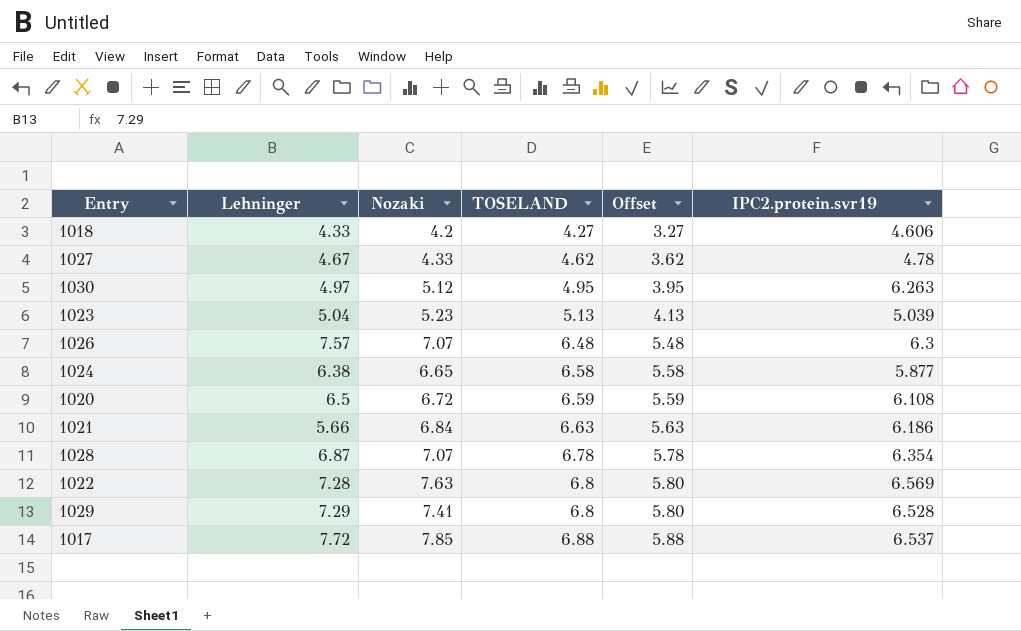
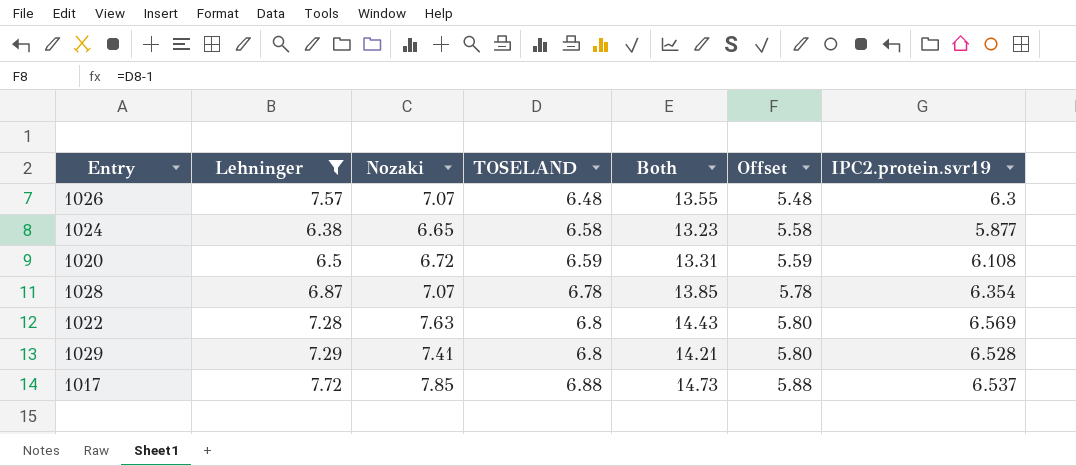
filter: none -> Lehninger >= 6.38
column Both | formula: none -> [Nozaki] + [TOSELAND]

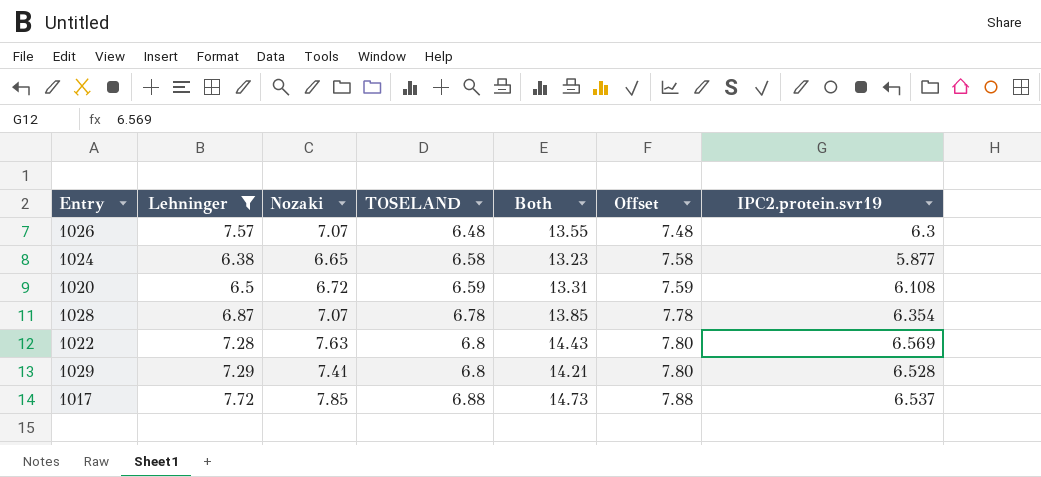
column Offset | formula: [TOSELAND] - 1 -> [TOSELAND] + 1

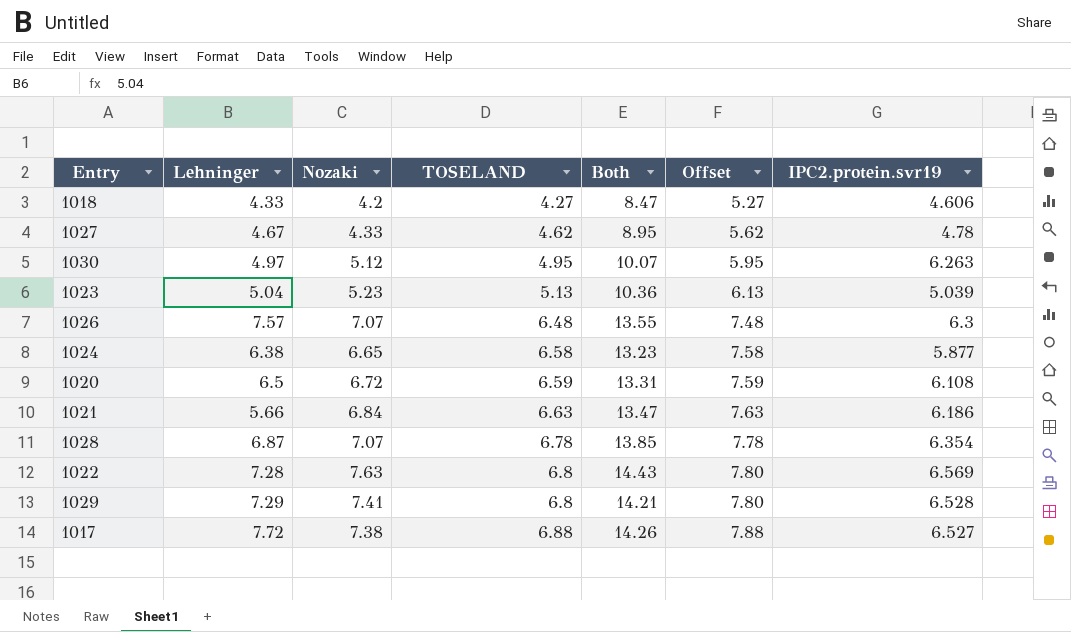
filter: Lehninger >= 6.38 -> none
1017 | Nozaki: 7.85 -> 7.38
1017 | Both: 14.73 -> 14.26
1017 | IPC2.protein.svr19: 6.537 -> 6.527

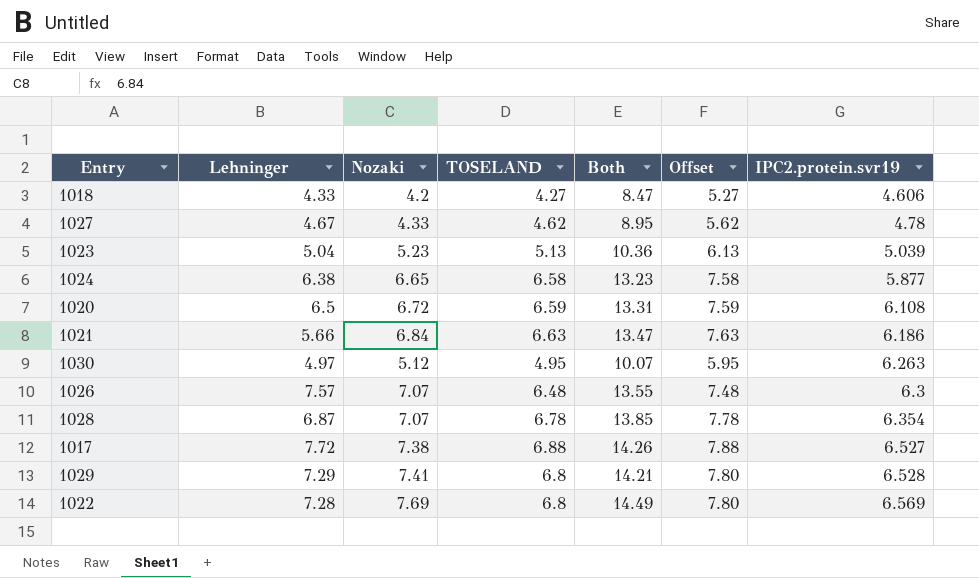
row order: TOSELAND ascending -> IPC2.protein.svr19 ascending
1022 | Nozaki: 7.63 -> 7.69
1022 | Both: 14.43 -> 14.49

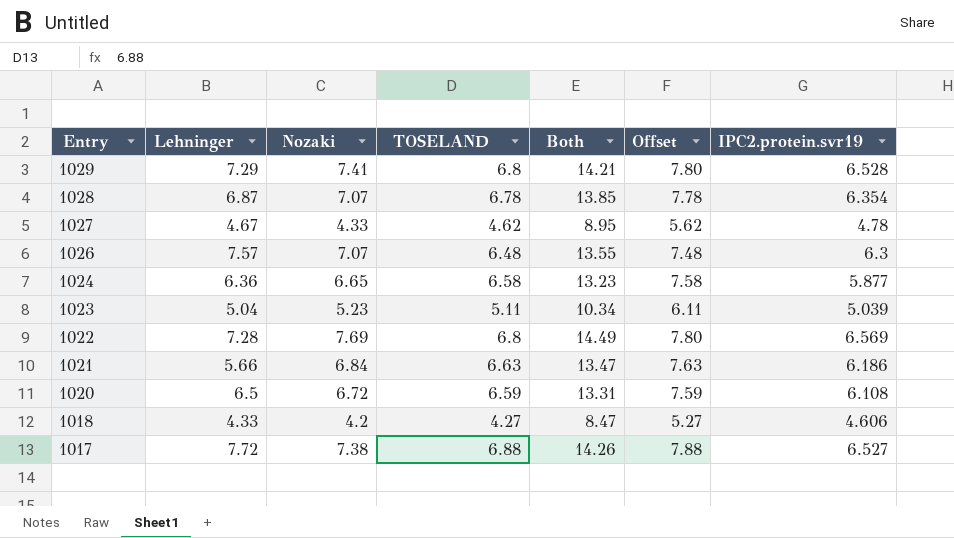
row order: IPC2.protein.svr19 ascending -> Entry descending
row 1030: 4.97 | 5.12 | 4.95 | 10.07 | 5.95 | 6.263 -> none
1024 | Lehninger: 6.38 -> 6.36
1023 | TOSELAND: 5.13 -> 5.11
1023 | Both: 10.36 -> 10.34
1023 | Offset: 6.13 -> 6.11

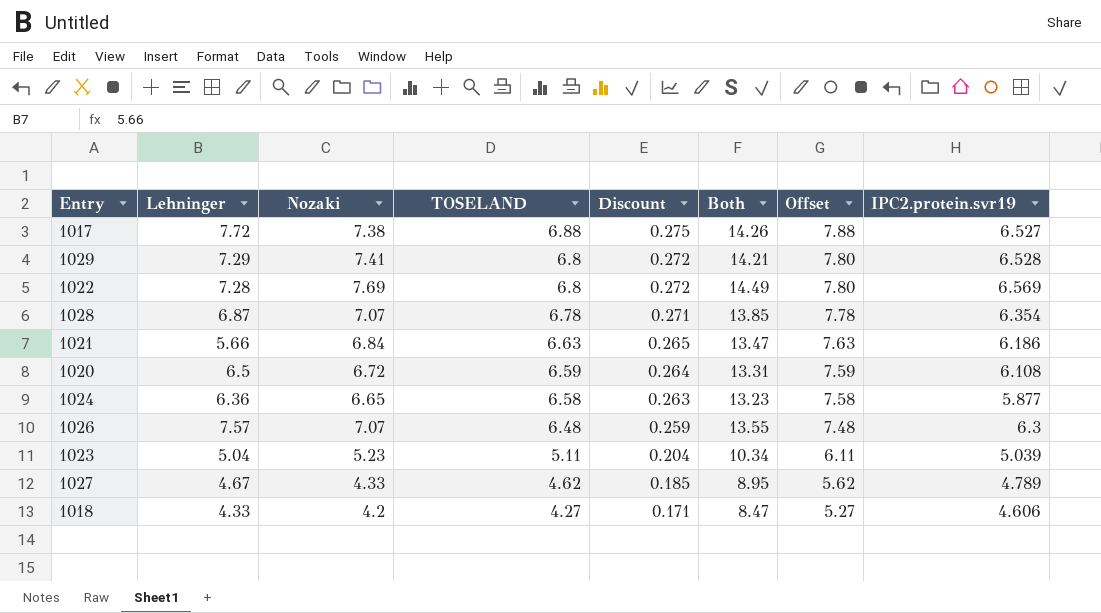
row order: Entry descending -> TOSELAND descending
column Discount | formula: none -> [TOSELAND] * 0.04
1027 | IPC2.protein.svr19: 4.78 -> 4.789

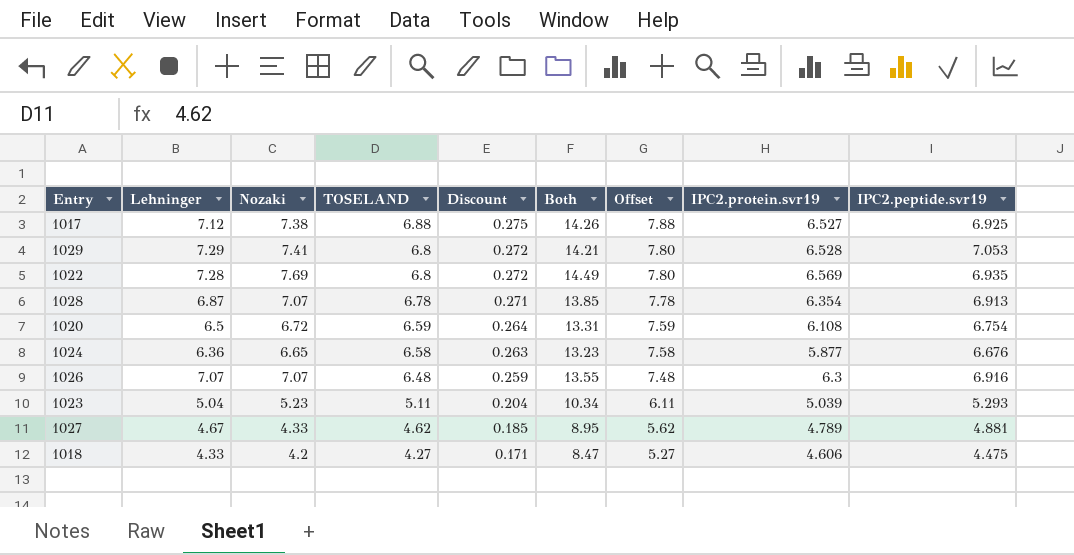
column IPC2.peptide.svr19 | position: none -> 9
row 1021: 5.66 | 6.84 | 6.63 | 0.265 | 13.47 | 7.63 | 6.186 -> none
1017 | Lehninger: 7.72 -> 7.12
1026 | Lehninger: 7.57 -> 7.07

